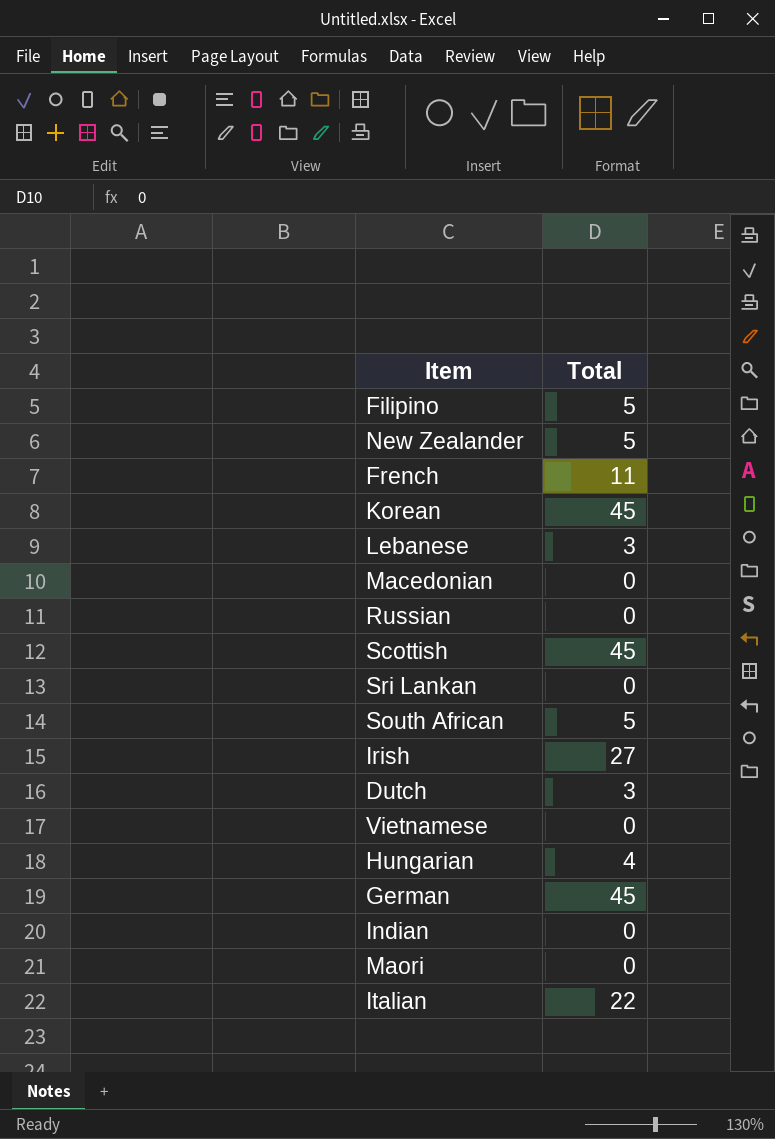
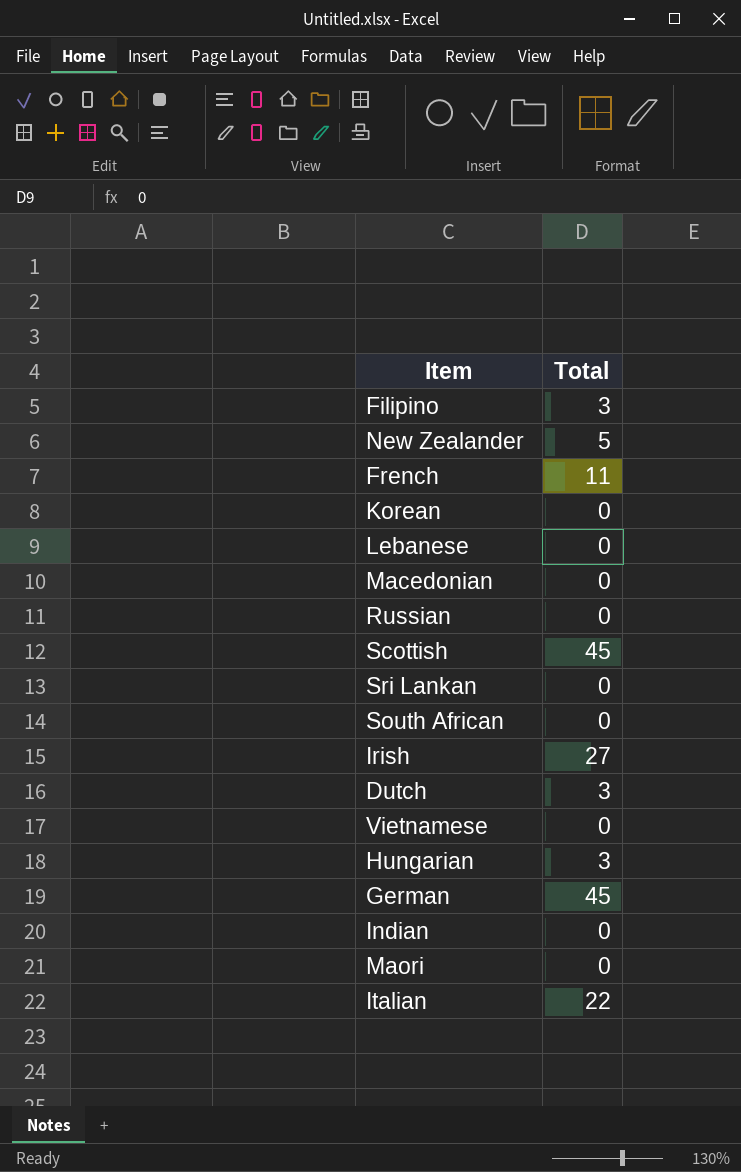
Filipino | Total: 5 -> 3
Korean | Total: 45 -> 0
Lebanese | Total: 3 -> 0
South African | Total: 5 -> 0
Hungarian | Total: 4 -> 3

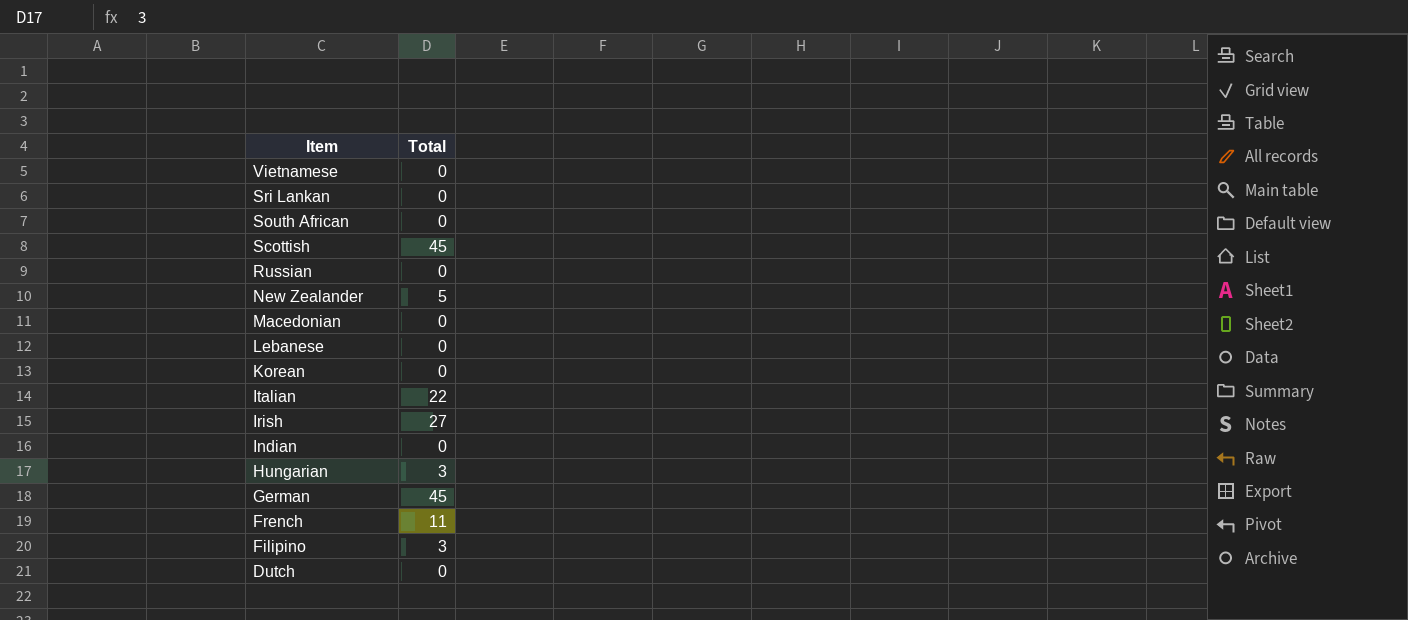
row order: none -> Item descending
row Maori: 0 -> none
Dutch | Total: 3 -> 0

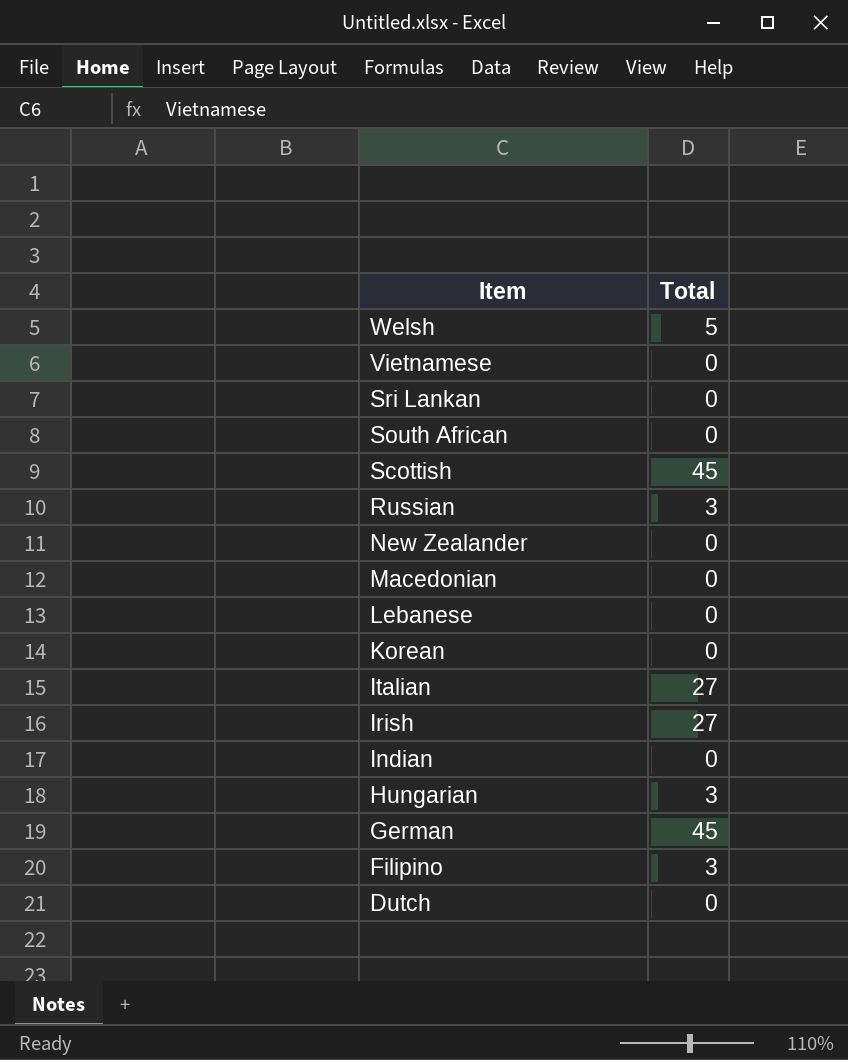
row French: 11 -> none
row Welsh: none -> 5
Russian | Total: 0 -> 3
New Zealander | Total: 5 -> 0
Italian | Total: 22 -> 27

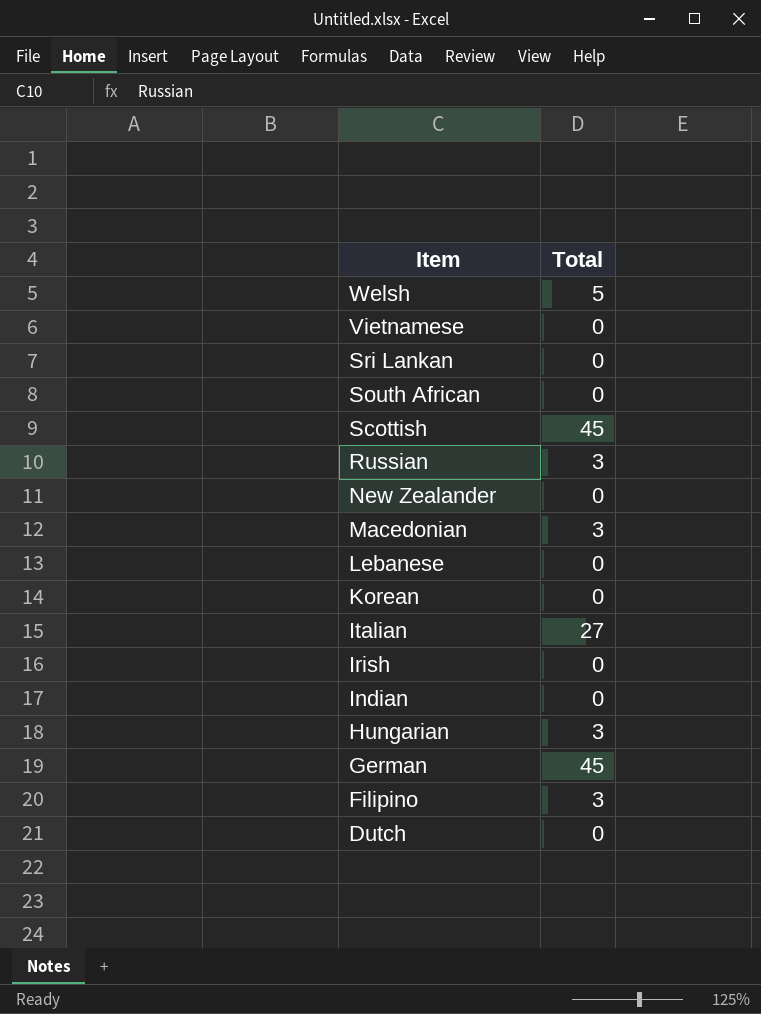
Macedonian | Total: 0 -> 3
Irish | Total: 27 -> 0

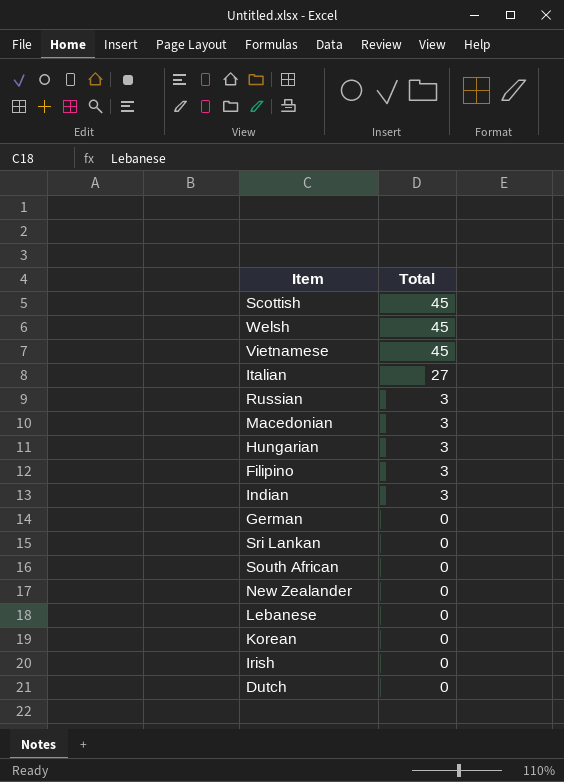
row order: Item descending -> Total descending
Welsh | Total: 5 -> 45
Vietnamese | Total: 0 -> 45
Indian | Total: 0 -> 3
German | Total: 45 -> 0

